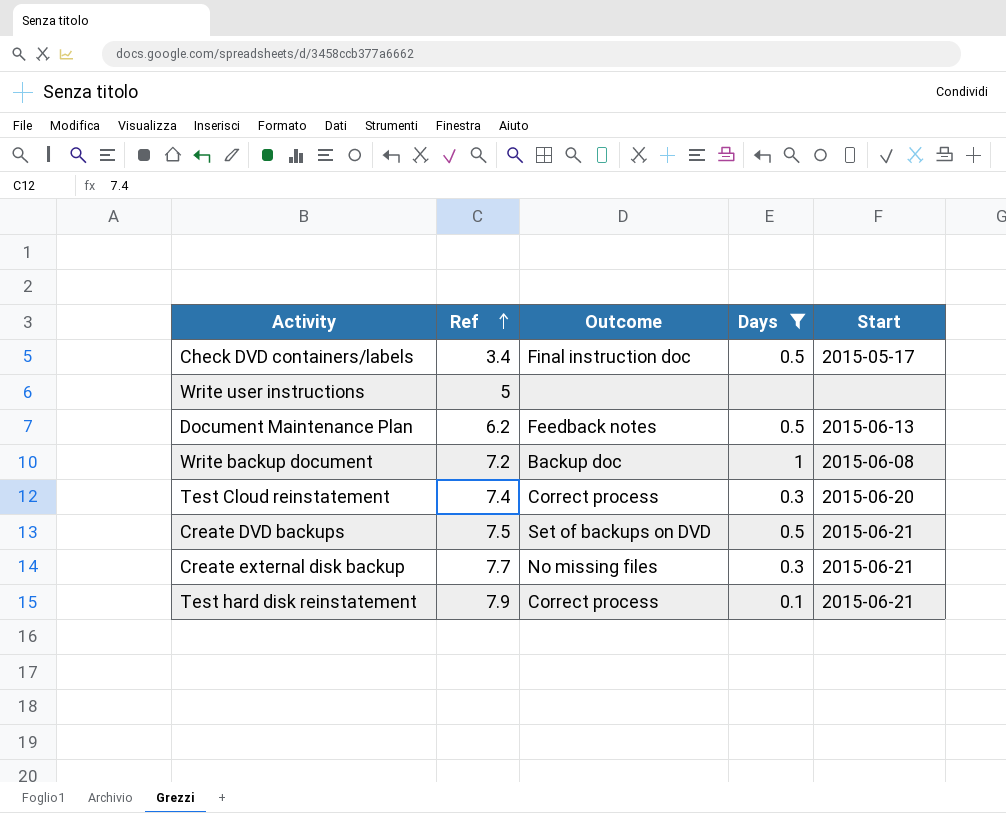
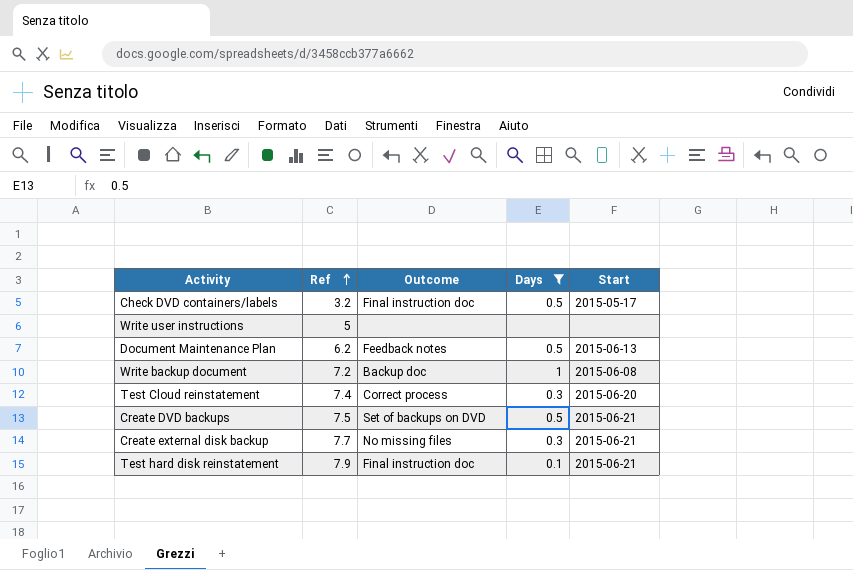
Check DVD containers/labels | Ref: 3.4 -> 3.2
Test hard disk reinstatement | Outcome: Correct process -> Final instruction doc

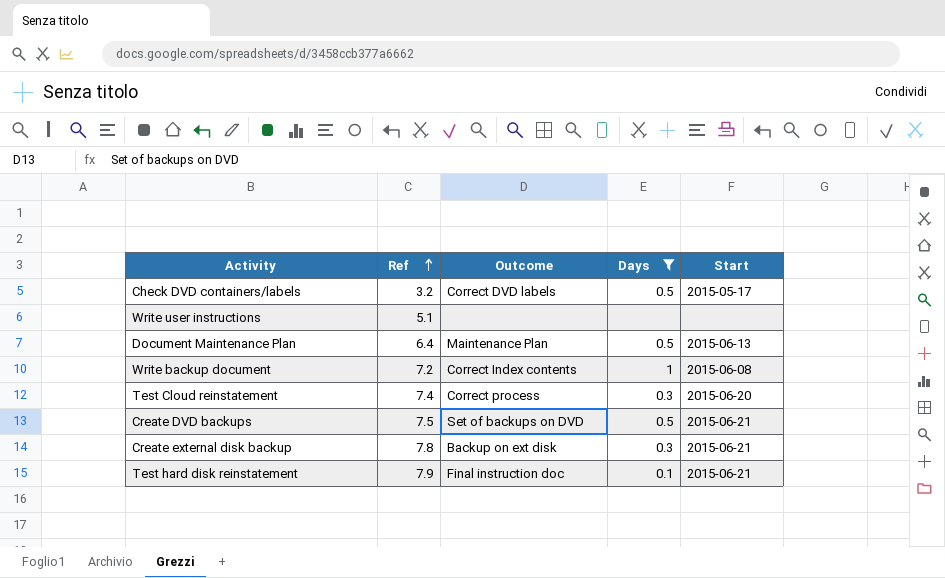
Check DVD containers/labels | Outcome: Final instruction doc -> Correct DVD labels
Write user instructions | Ref: 5 -> 5.1
Document Maintenance Plan | Ref: 6.2 -> 6.4
Document Maintenance Plan | Outcome: Feedback notes -> Maintenance Plan
Write backup document | Outcome: Backup doc -> Correct Index contents
Create external disk backup | Ref: 7.7 -> 7.8
Create external disk backup | Outcome: No missing files -> Backup on ext disk

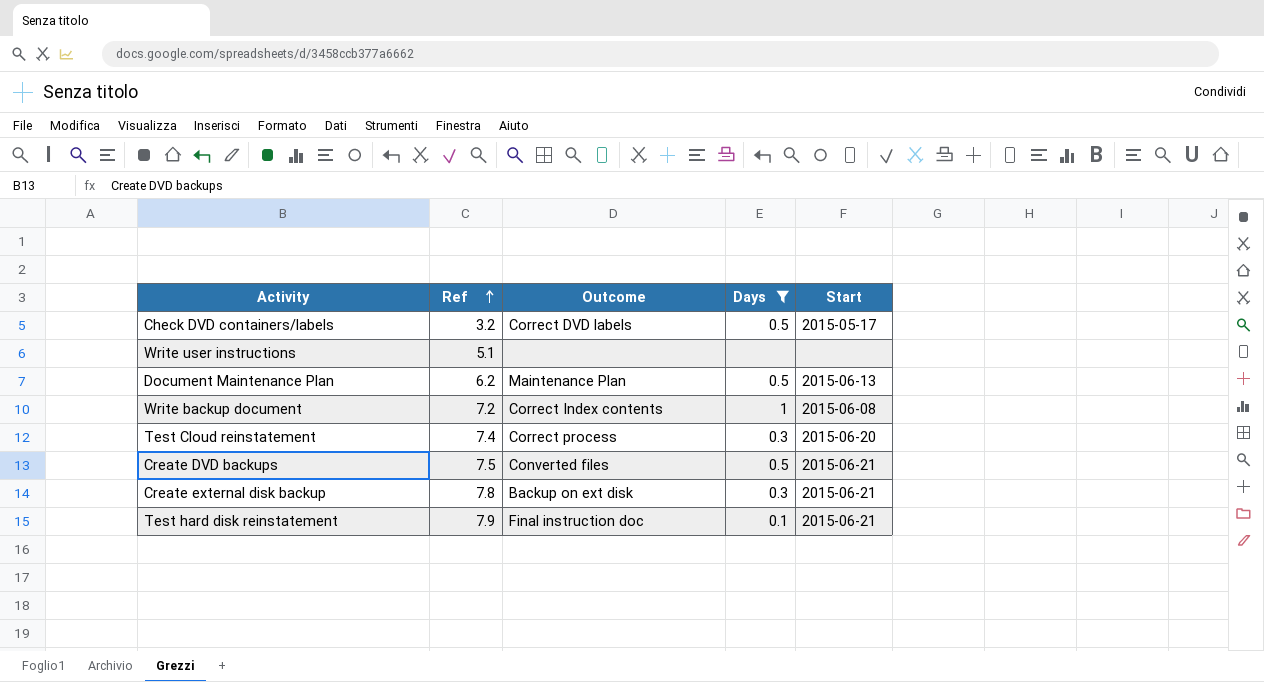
Document Maintenance Plan | Ref: 6.4 -> 6.2
Create DVD backups | Outcome: Set of backups on DVD -> Converted files

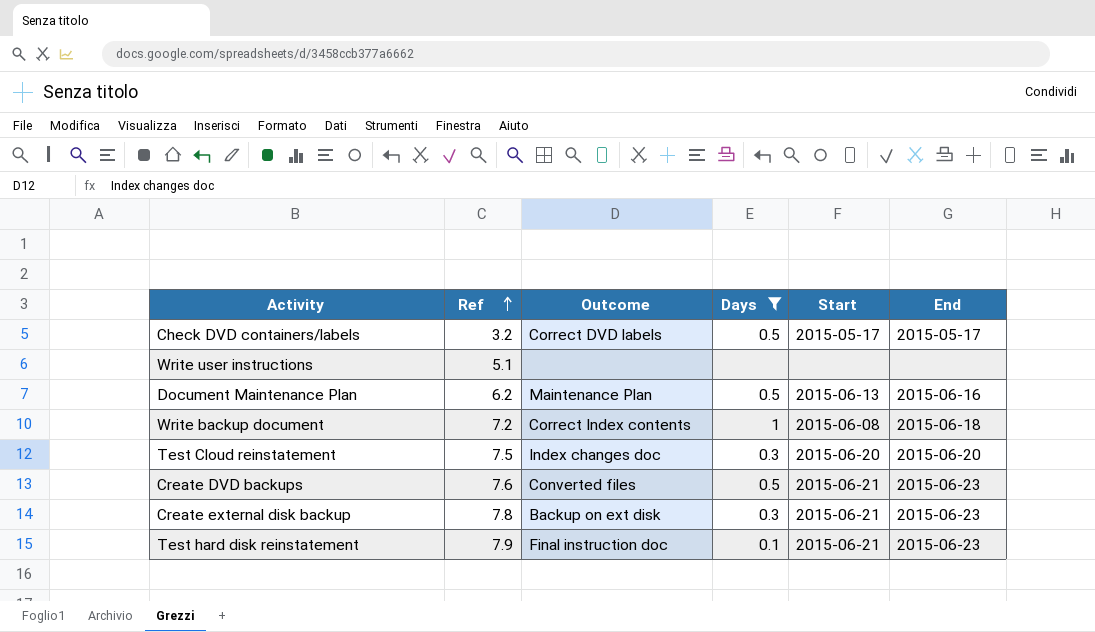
column End | position: none -> 6
Test Cloud reinstatement | Ref: 7.4 -> 7.5
Test Cloud reinstatement | Outcome: Correct process -> Index changes doc
Create DVD backups | Ref: 7.5 -> 7.6

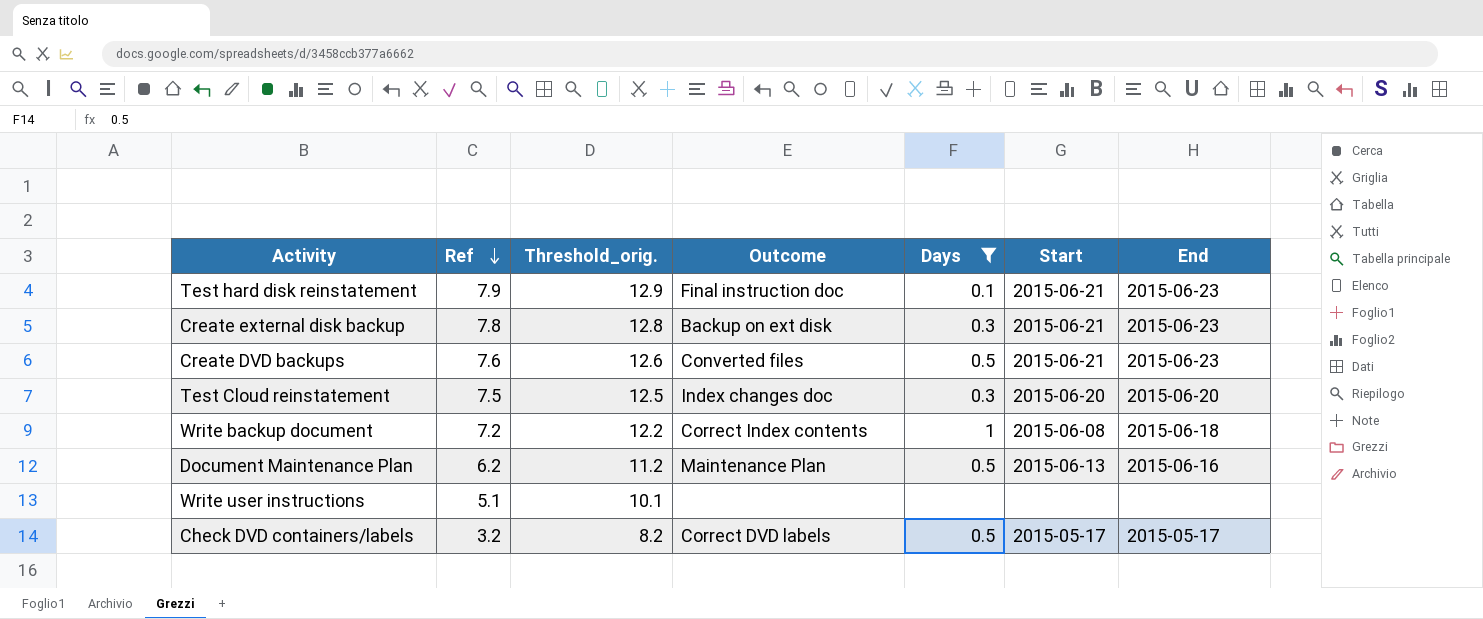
row order: Ref ascending -> Ref descending
column Threshold_orig. | formula: none -> [Ref] + 5

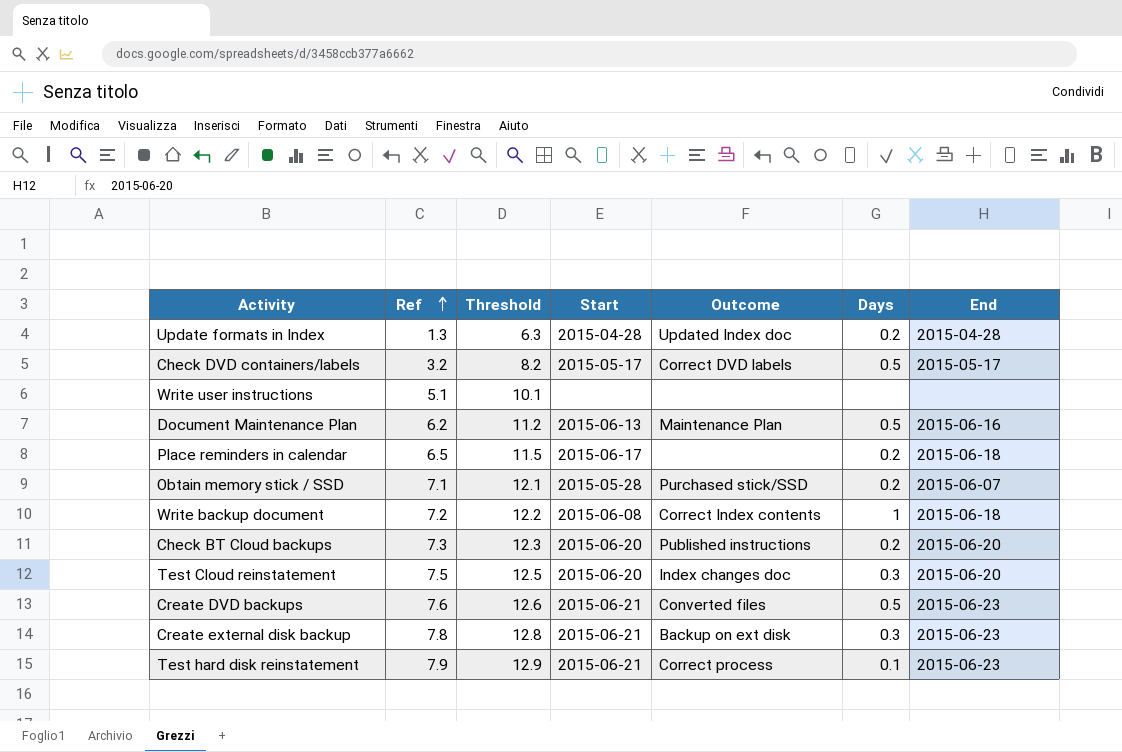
filter: Days != 0.2 -> none
row order: Ref descending -> Ref ascending
column name: Threshold_orig. -> Threshold
column Start | position: 6 -> 4
Test hard disk reinstatement | Outcome: Final instruction doc -> Correct process

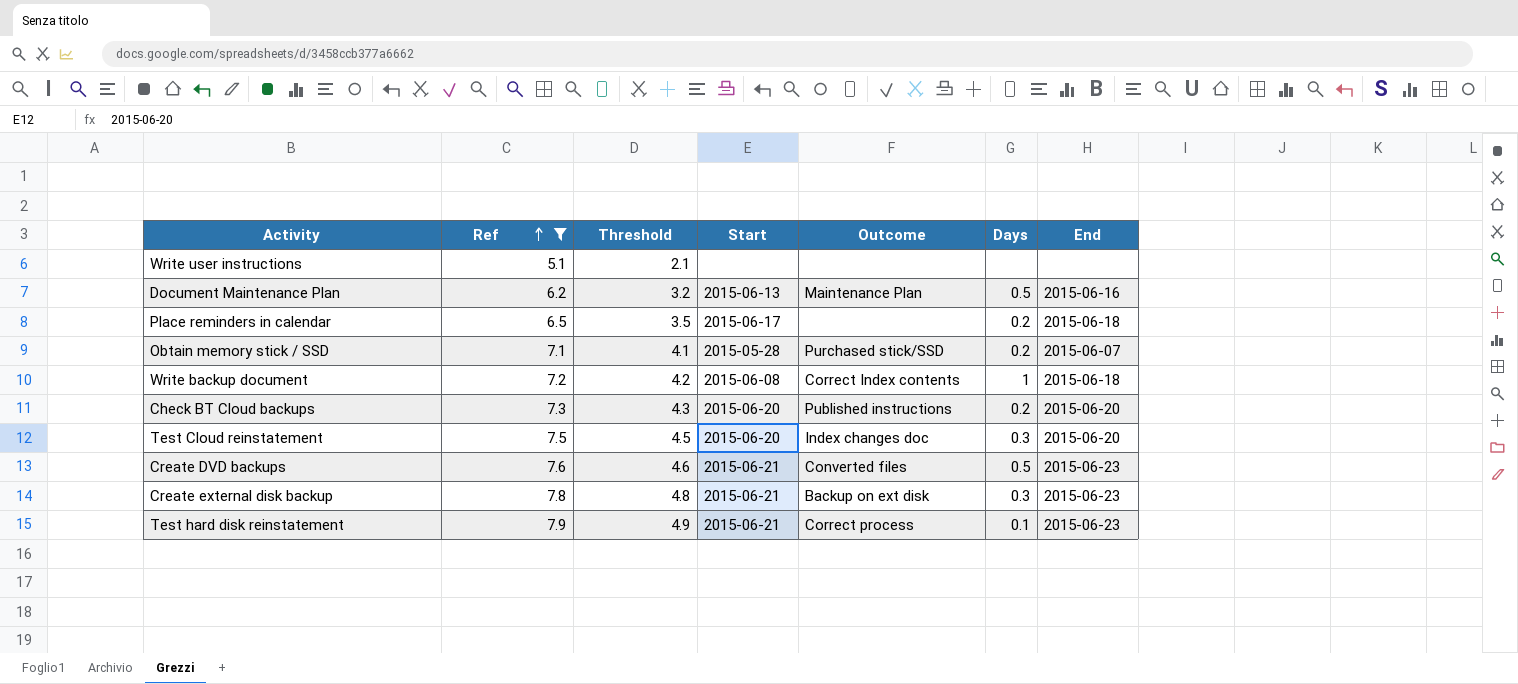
filter: none -> Ref >= 5.1
column Threshold | formula: [Ref] + 5 -> [Ref] - 3

